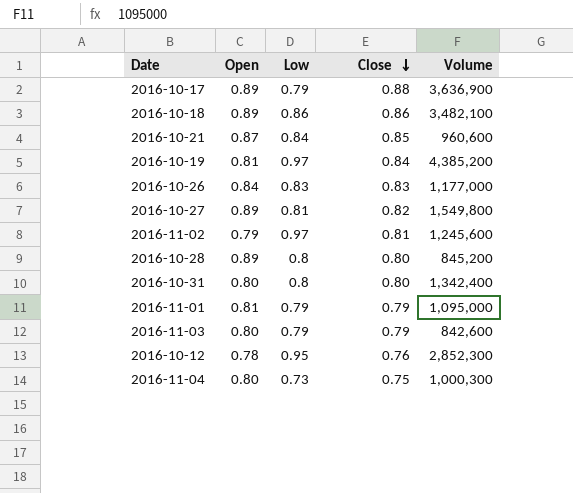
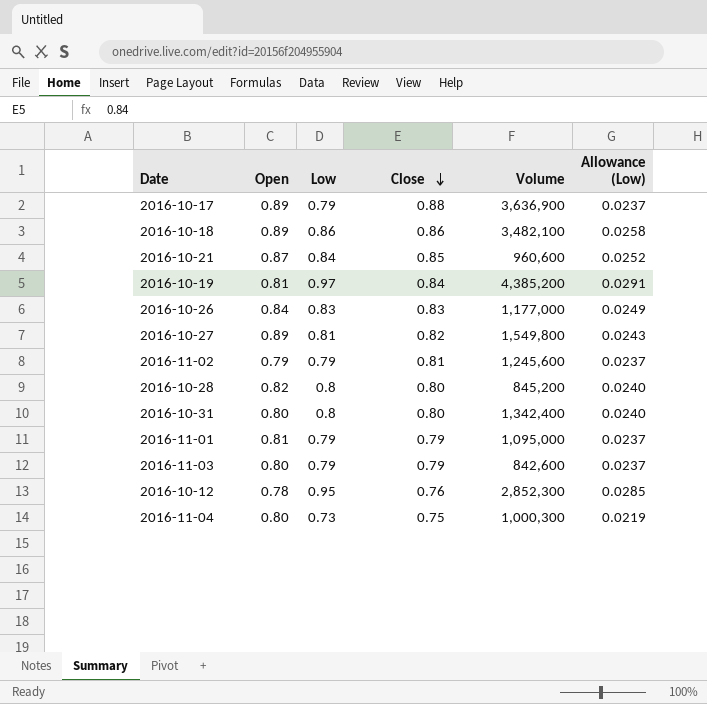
column Allowance (Low) | formula: none -> [Low] * 0.03
2016-11-02 | Low: 0.97 -> 0.79
2016-10-28 | Open: 0.89 -> 0.82

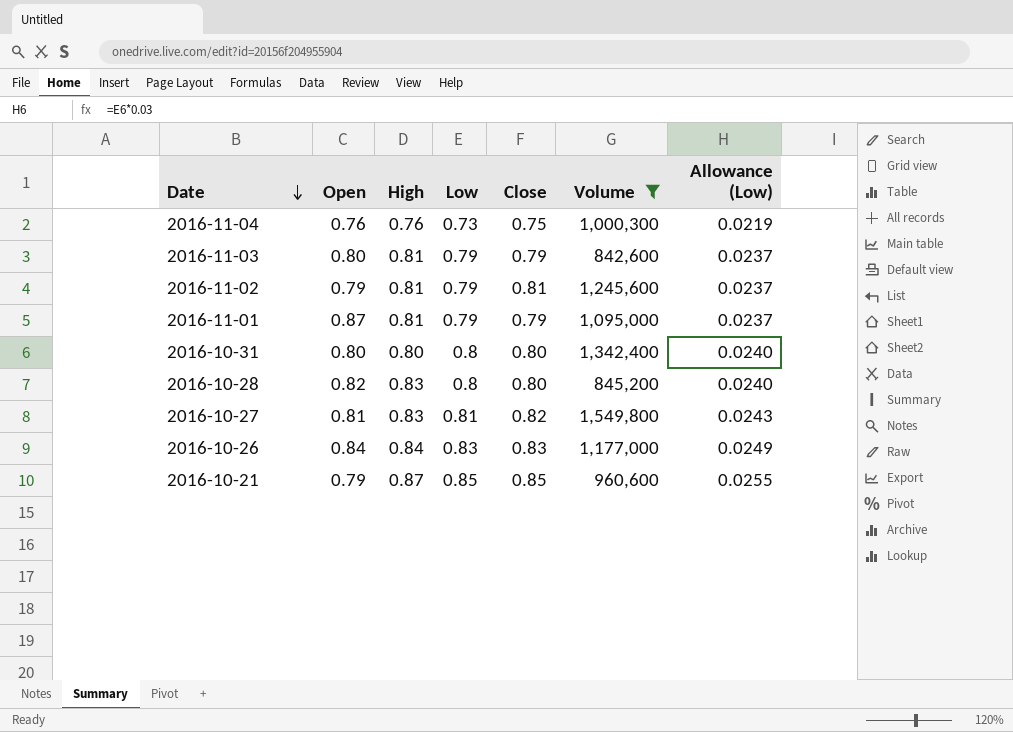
filter: none -> Volume <= 1,549,800
row order: Close descending -> Date descending
column High | position: none -> 3
2016-11-04 | Open: 0.80 -> 0.76
2016-11-01 | Open: 0.81 -> 0.87
2016-10-27 | Open: 0.89 -> 0.81
2016-10-21 | Open: 0.87 -> 0.79
2016-10-21 | Low: 0.84 -> 0.85
2016-10-21 | Allowance (Low): 0.0252 -> 0.0255

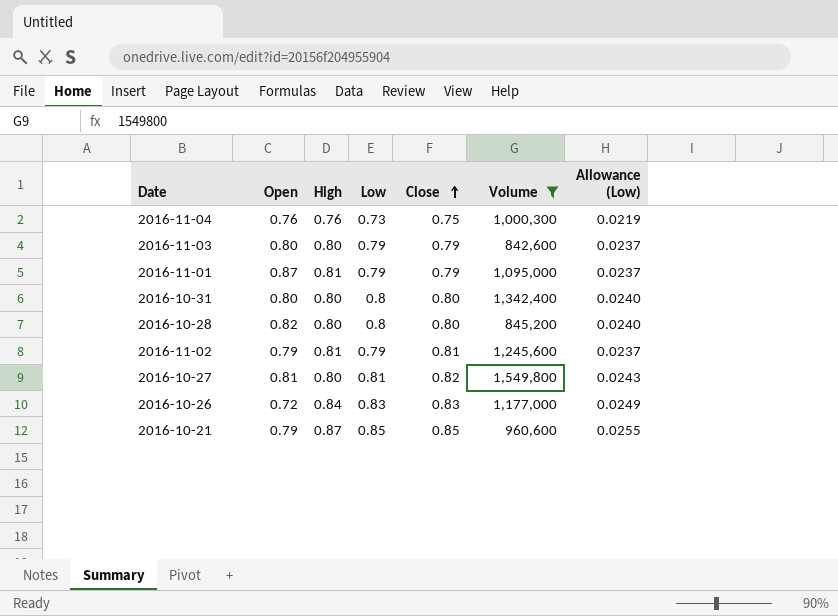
row order: Date descending -> Close ascending
2016-11-03 | High: 0.81 -> 0.80
2016-10-28 | High: 0.83 -> 0.80
2016-10-27 | High: 0.83 -> 0.80
2016-10-26 | Open: 0.84 -> 0.72

